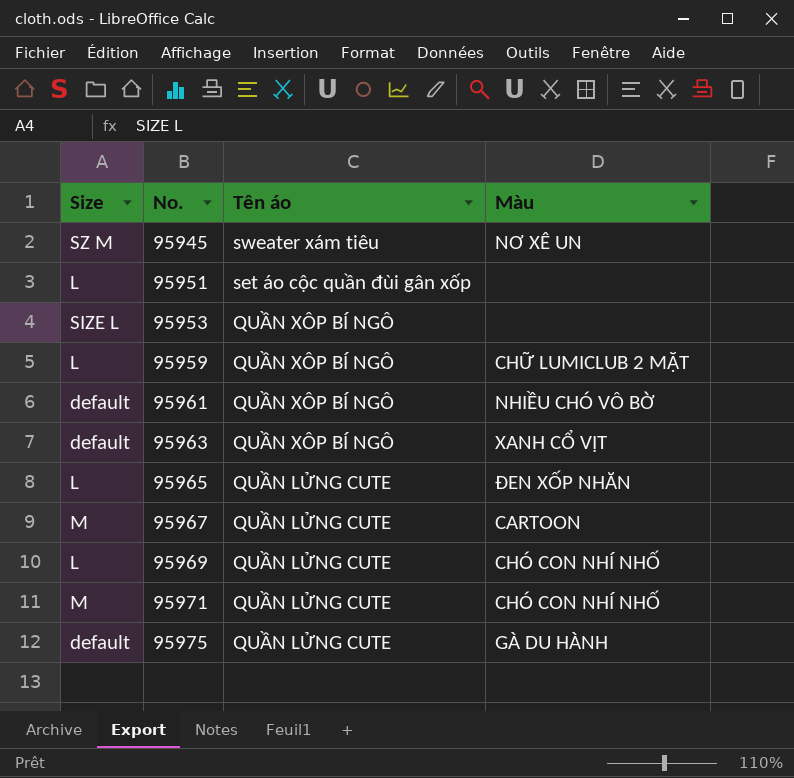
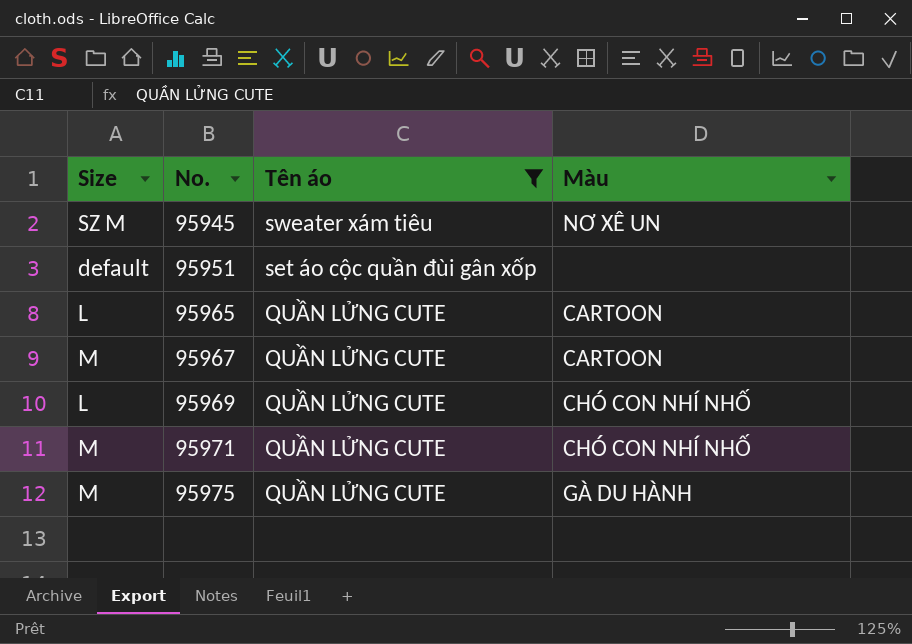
filter: none -> Tên áo != QUẦN XÔP BÍ NGÔ
95951 | Size: L -> default
95965 | Màu: ĐEN XỐP NHĂN -> CARTOON
95975 | Size: default -> M

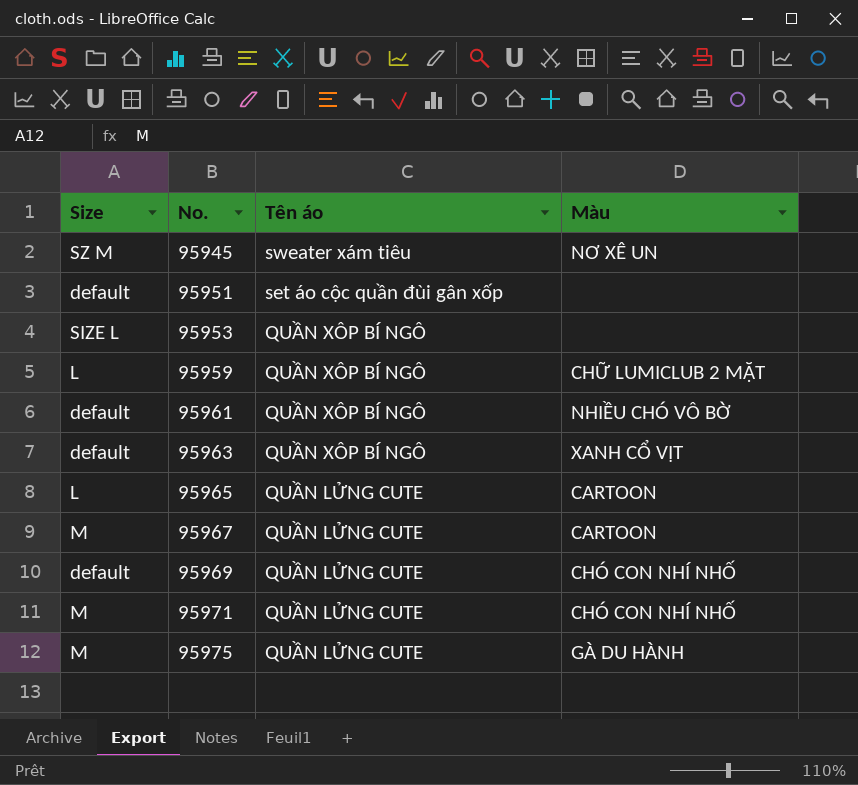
filter: Tên áo != QUẦN XÔP BÍ NGÔ -> none
95969 | Size: L -> default

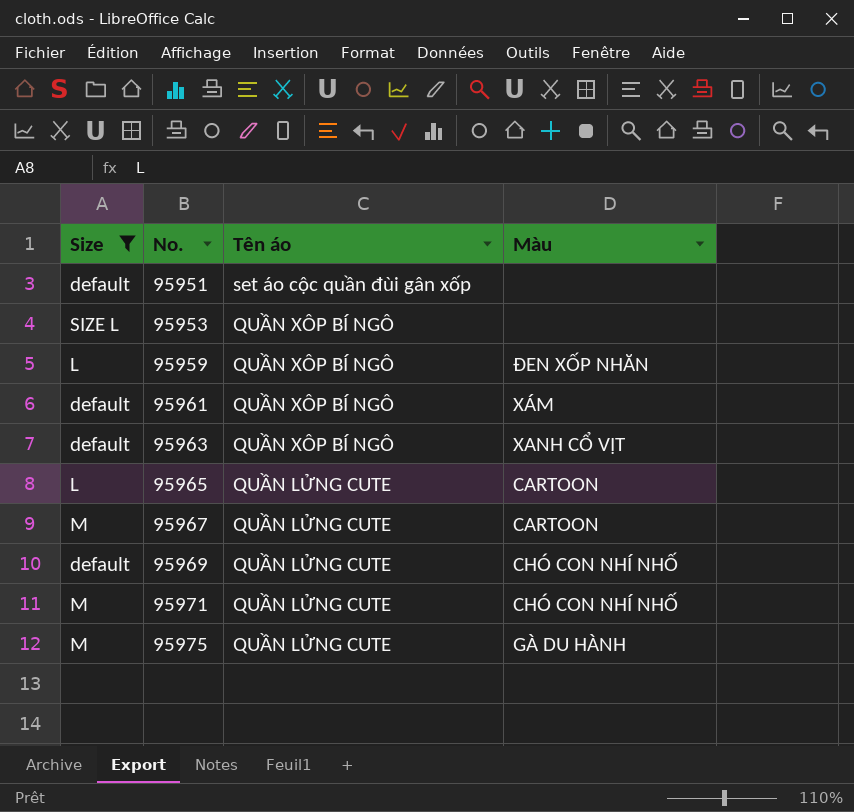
filter: none -> Size != SZ M
95959 | Màu: CHỮ LUMICLUB 2 MẶT -> ĐEN XỐP NHĂN
95961 | Màu: NHIỀU CHÓ VÔ BỜ -> XÁM

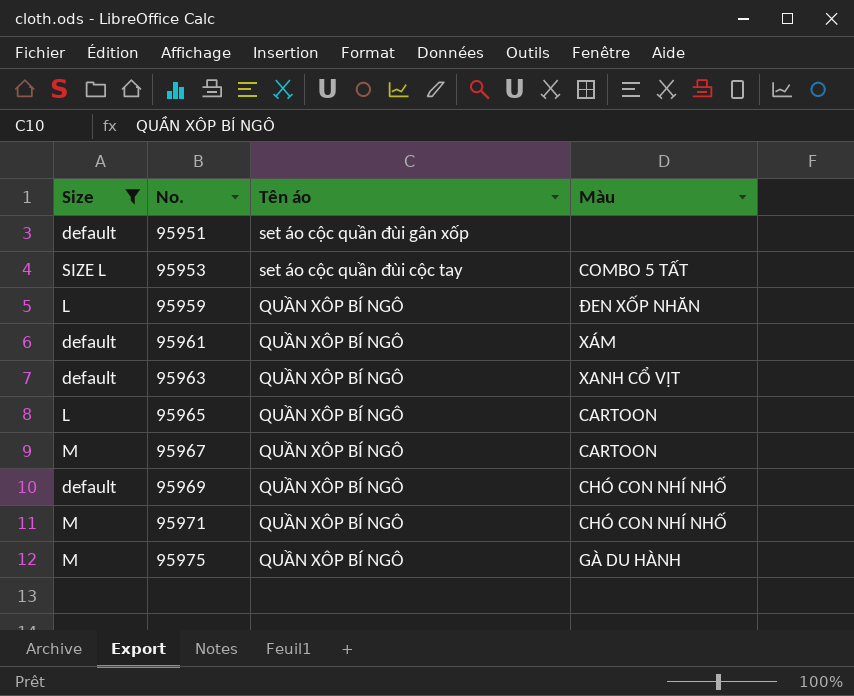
95953 | Tên áo: QUẦN XÔP BÍ NGÔ -> set áo cộc quần đùi cộc tay
95953 | Màu: none -> COMBO 5 TẤT
95965 | Tên áo: QUẦN LỬNG CUTE -> QUẦN XÔP BÍ NGÔ
95967 | Tên áo: QUẦN LỬNG CUTE -> QUẦN XÔP BÍ NGÔ
95969 | Tên áo: QUẦN LỬNG CUTE -> QUẦN XÔP BÍ NGÔ
95971 | Tên áo: QUẦN LỬNG CUTE -> QUẦN XÔP BÍ NGÔ
95975 | Tên áo: QUẦN LỬNG CUTE -> QUẦN XÔP BÍ NGÔ

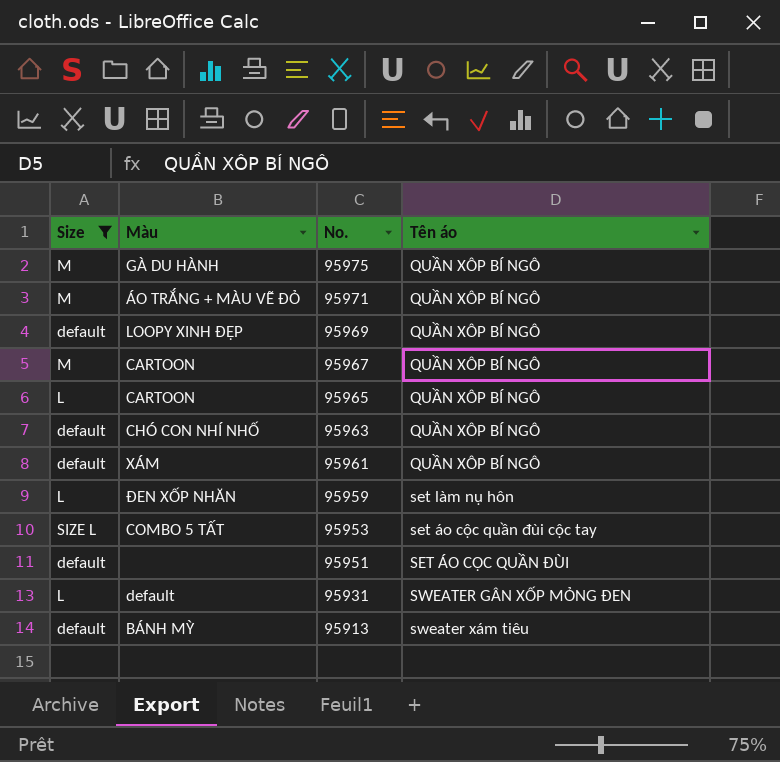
row order: No. ascending -> No. descending
column Màu | position: 4 -> 2
95971 | Màu: CHÓ CON NHÍ NHỐ -> ÁO TRẮNG + MÀU VẼ ĐỎ
95969 | Màu: CHÓ CON NHÍ NHỐ -> LOOPY XINH ĐẸP
95963 | Màu: XANH CỔ VỊT -> CHÓ CON NHÍ NHỐ
95959 | Tên áo: QUẦN XÔP BÍ NGÔ -> set làm nụ hôn
95951 | Tên áo: set áo cộc quần đùi gân xốp -> SET ÁO CỘC QUẦN ĐÙI
row 95931: none -> L | default | SWEATER GÂN XỐP MỎNG ĐEN
row 95913: none -> default | BÁNH MỲ | sweater xám tiêu

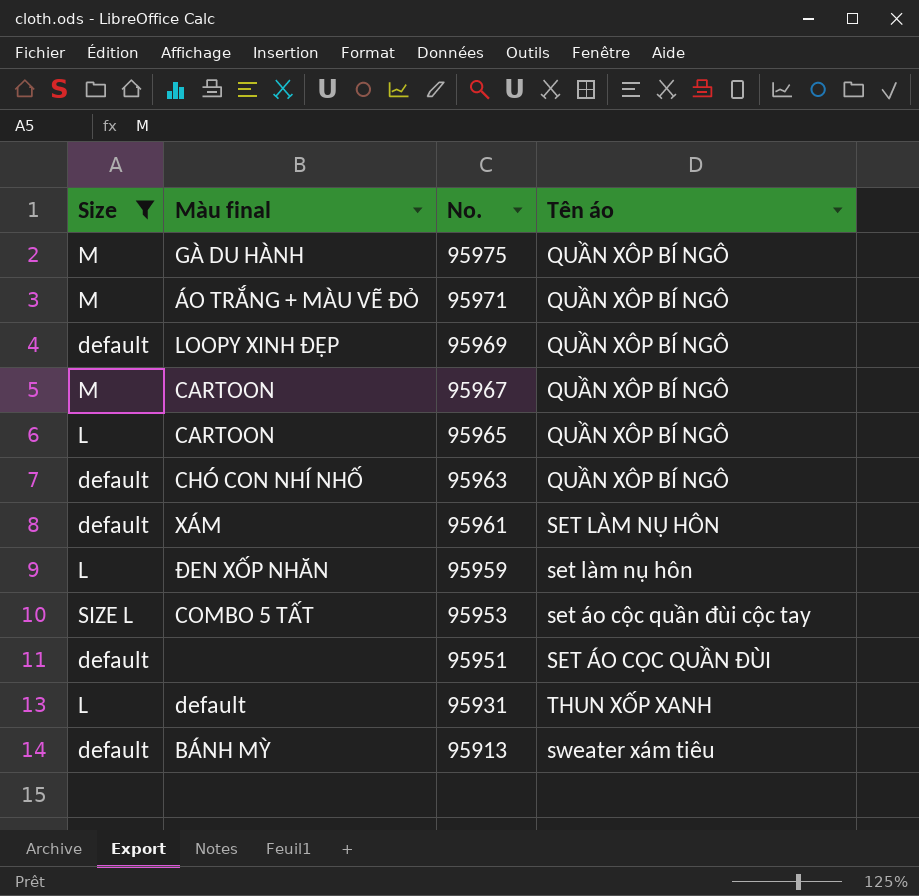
column name: Màu -> Màu final
95961 | Tên áo: QUẦN XÔP BÍ NGÔ -> SET LÀM NỤ HÔN
95931 | Tên áo: SWEATER GÂN XỐP MỎNG ĐEN -> THUN XỐP XANH

